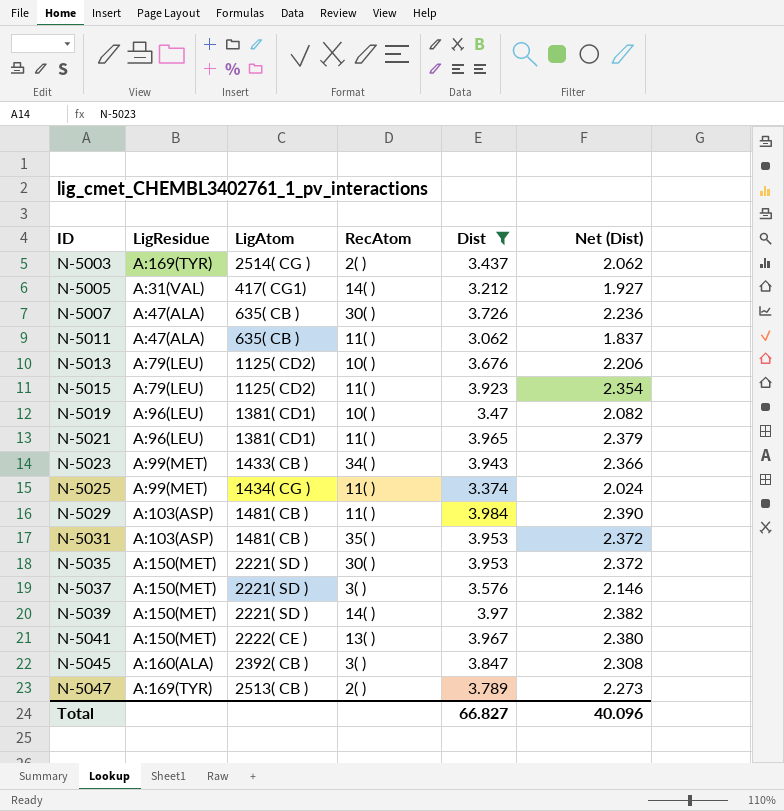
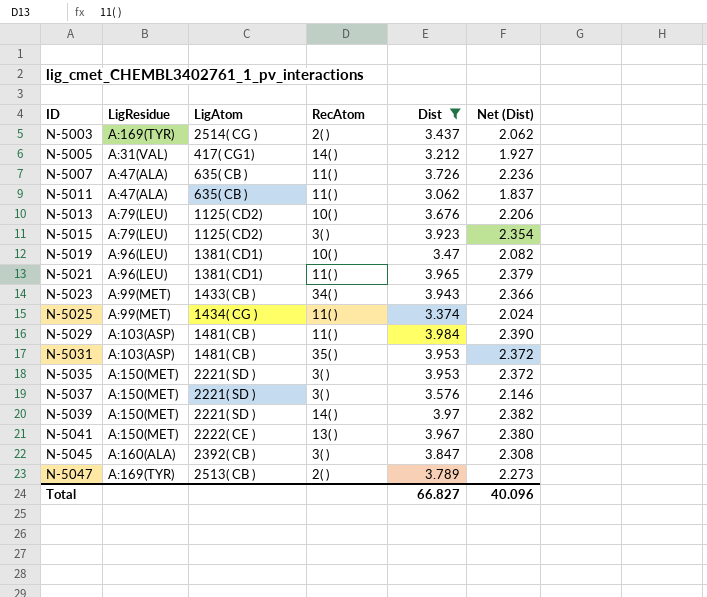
N-5007 | RecAtom: 30( ) -> 11( )
N-5015 | RecAtom: 11( ) -> 3( )
N-5035 | RecAtom: 30( ) -> 3( )

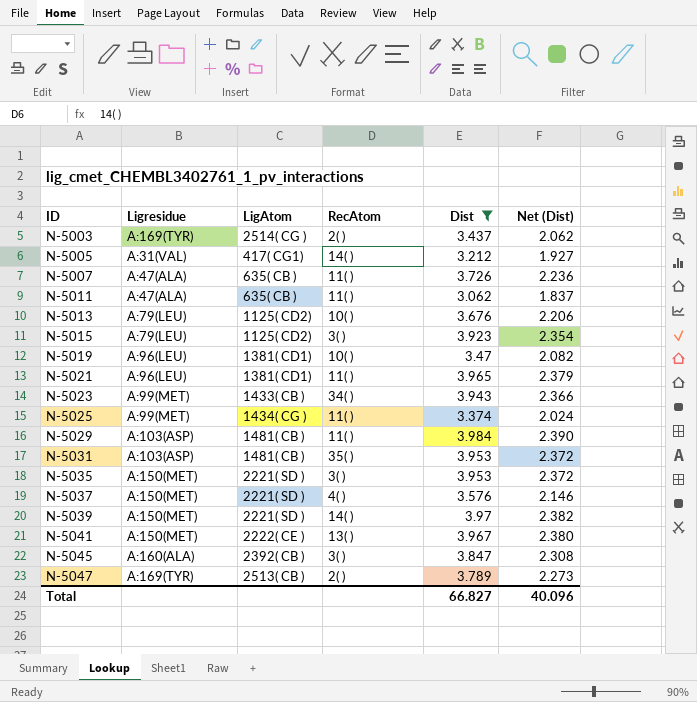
column name: LigResidue -> Ligresidue
N-5037 | RecAtom: 3( ) -> 4( )

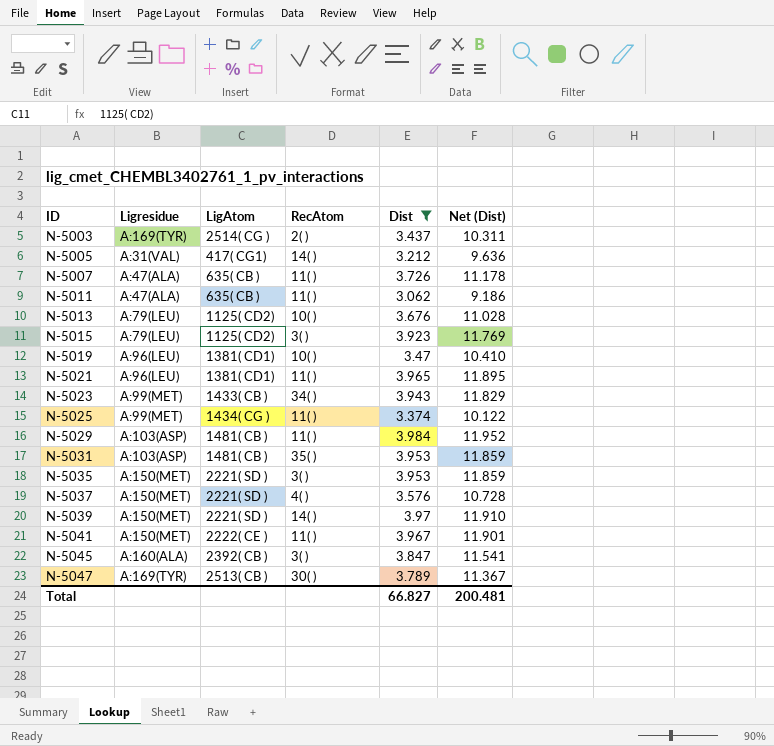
column Net (Dist) | formula: [Dist] * 0.6 -> [Dist] * 3
N-5041 | RecAtom: 13( ) -> 11( )
N-5047 | RecAtom: 2( ) -> 30( )
Total | Net (Dist): 40.096 -> 200.481

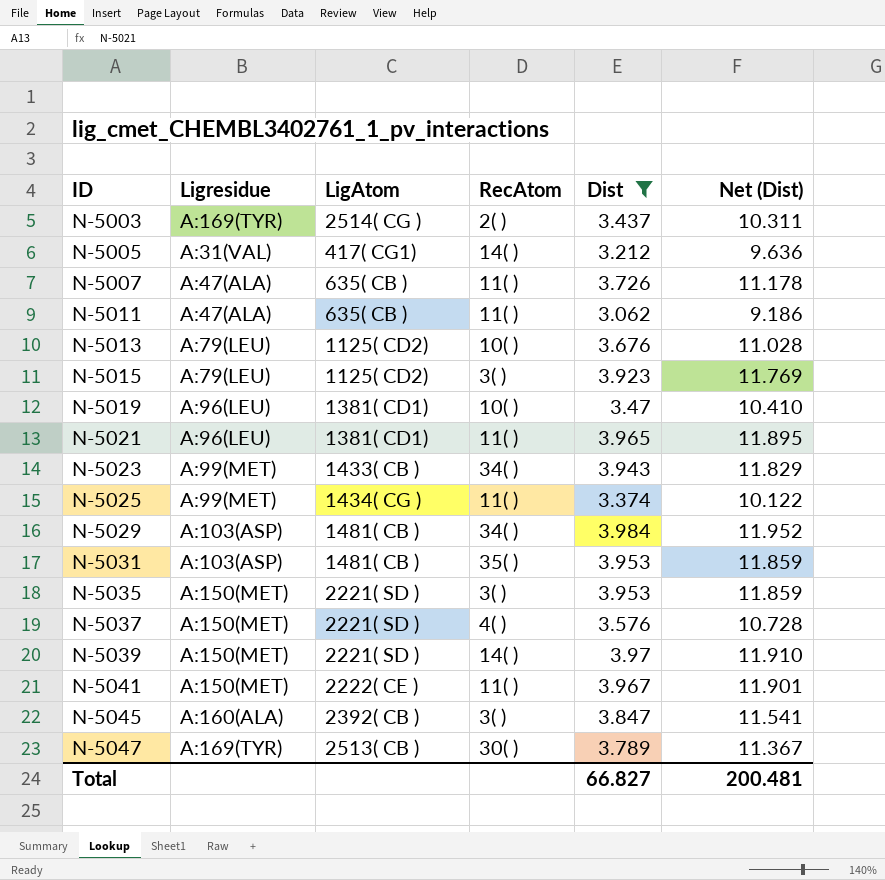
N-5029 | RecAtom: 11( ) -> 34( )

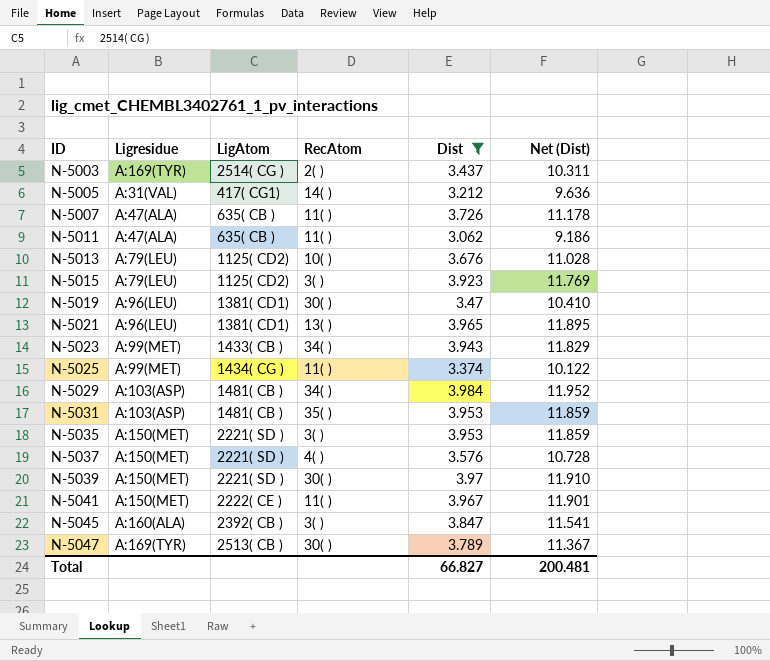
N-5019 | RecAtom: 10( ) -> 30( )
N-5021 | RecAtom: 11( ) -> 13( )
N-5039 | RecAtom: 14( ) -> 30( )

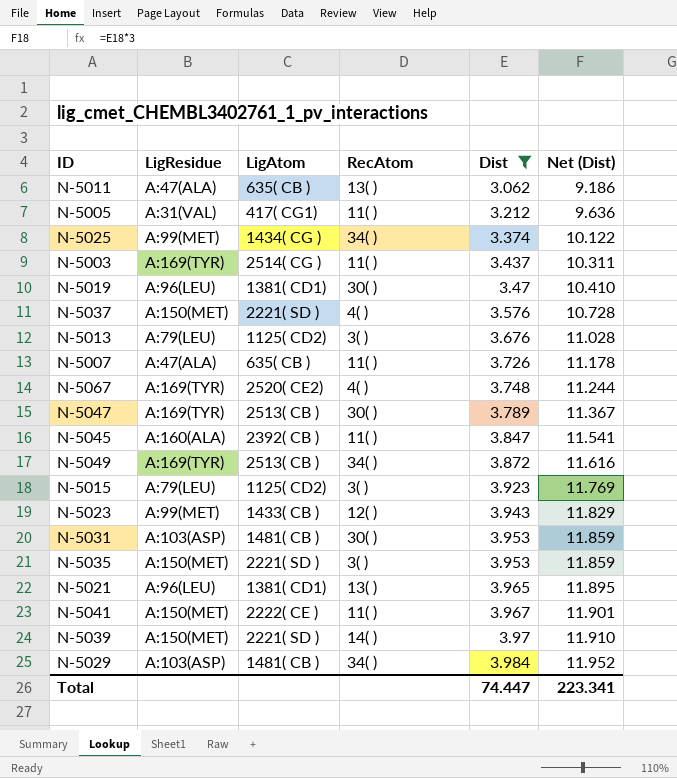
row order: ID ascending -> Dist ascending
column name: Ligresidue -> LigResidue
N-5011 | RecAtom: 11( ) -> 13( )
N-5005 | RecAtom: 14( ) -> 11( )
N-5025 | RecAtom: 11( ) -> 34( )
N-5003 | RecAtom: 2( ) -> 11( )
N-5013 | RecAtom: 10( ) -> 3( )
row N-5067: none -> A:169(TYR) | 2520( CE2) | 4( ) | 3.748 | 11.244
N-5045 | RecAtom: 3( ) -> 11( )
row N-5049: none -> A:169(TYR) | 2513( CB ) | 34( ) | 3.872 | 11.616
N-5023 | RecAtom: 34( ) -> 12( )
N-5031 | RecAtom: 35( ) -> 30( )
N-5039 | RecAtom: 30( ) -> 14( )
Total | Dist: 66.827 -> 74.447
Total | Net (Dist): 200.481 -> 223.341

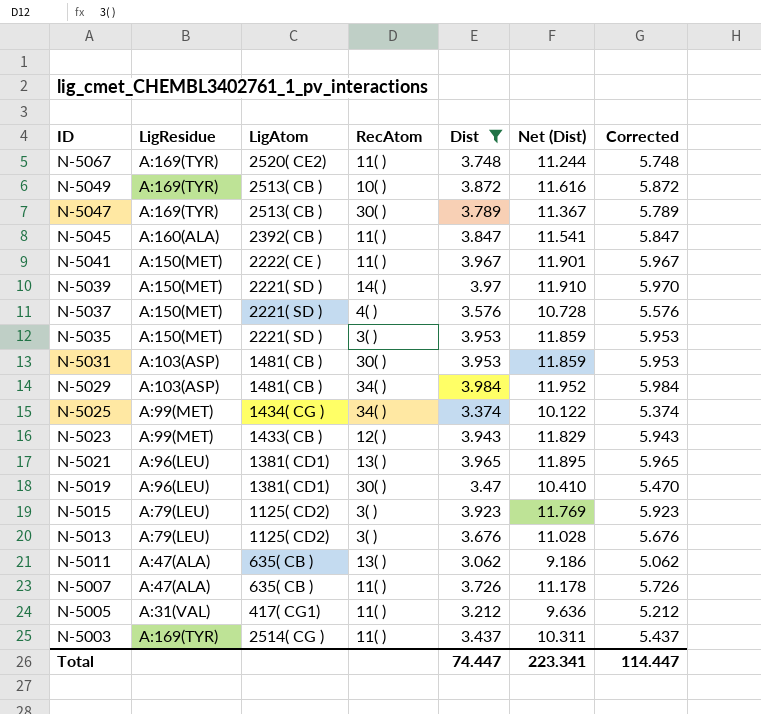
row order: Dist ascending -> ID descending
column Corrected | formula: none -> [Dist] + 2
N-5067 | RecAtom: 4( ) -> 11( )
N-5049 | RecAtom: 34( ) -> 10( )

